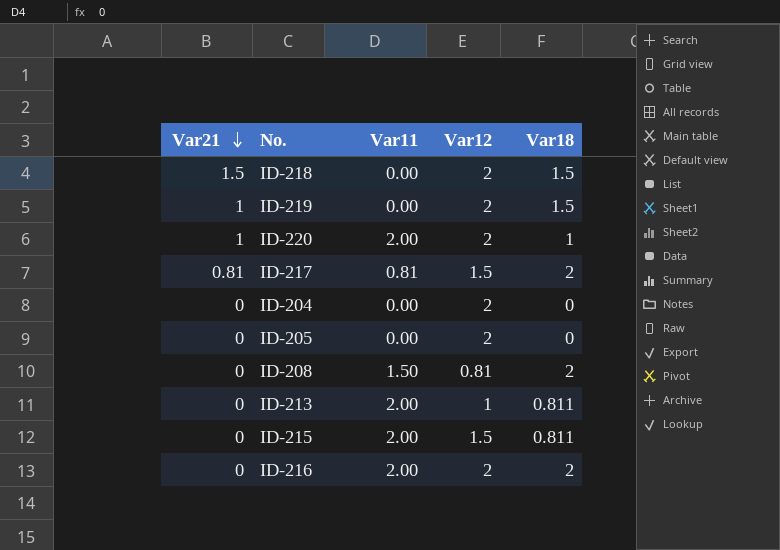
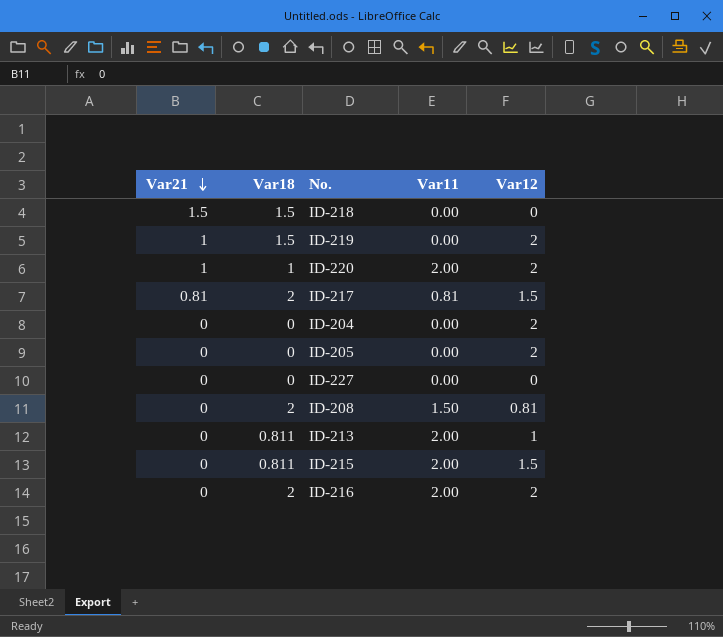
column Var18 | position: 5 -> 2
ID-218 | Var12: 2 -> 0
row ID-227: none -> 0 | 0 | 0.00 | 0

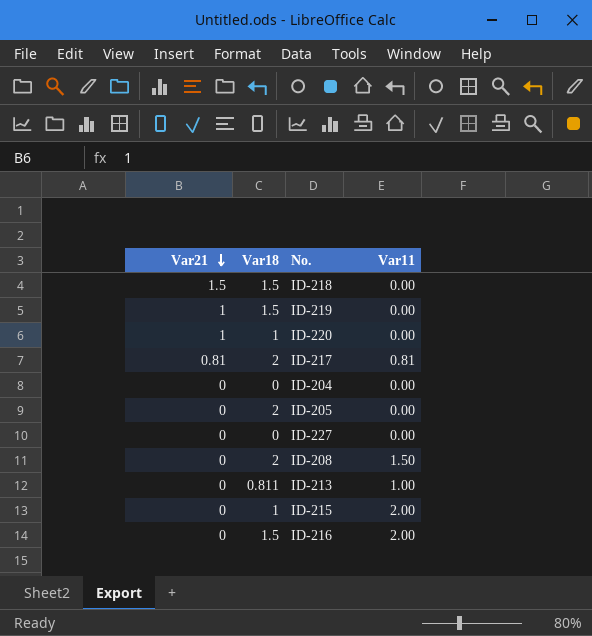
column Var12 | position: 5 -> none
ID-220 | Var11: 2.00 -> 0.00
ID-205 | Var18: 0 -> 2
ID-213 | Var11: 2.00 -> 1.00
ID-215 | Var18: 0.811 -> 1
ID-216 | Var18: 2 -> 1.5

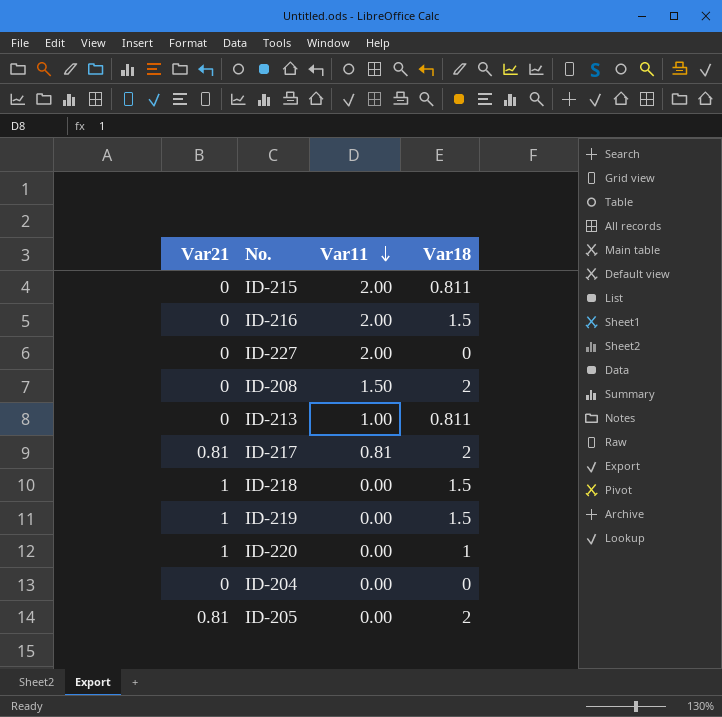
row order: Var21 descending -> Var11 descending
column Var18 | position: 2 -> 4
ID-215 | Var18: 1 -> 0.811
ID-227 | Var11: 0.00 -> 2.00
ID-218 | Var21: 1.5 -> 1
ID-205 | Var21: 0 -> 0.81

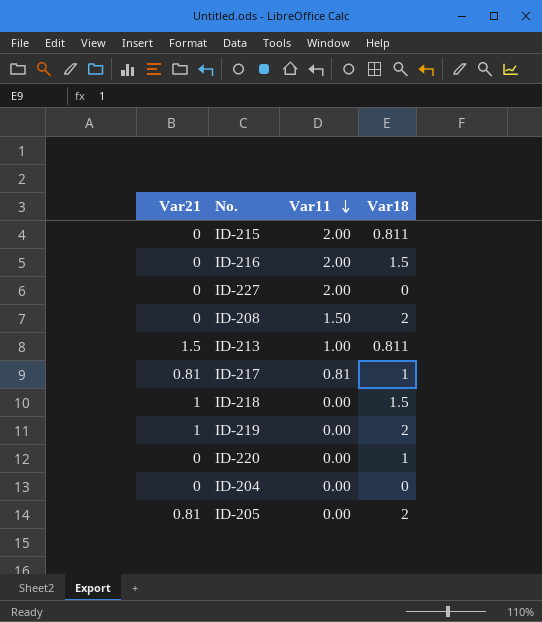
ID-213 | Var21: 0 -> 1.5
ID-217 | Var18: 2 -> 1
ID-219 | Var18: 1.5 -> 2
ID-220 | Var21: 1 -> 0

